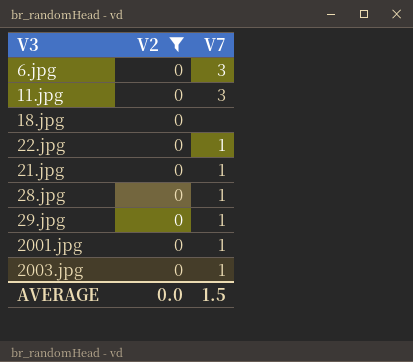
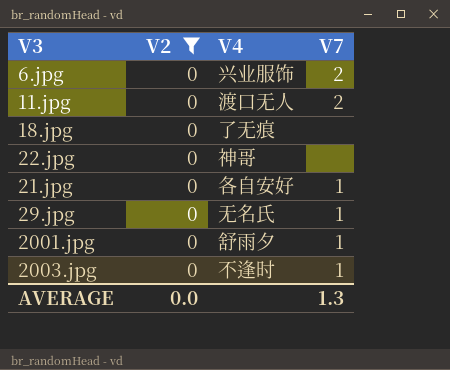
column V4 | position: none -> 3
row 28.jpg: 0 | 1 -> none
6.jpg | V7: 3 -> 2
11.jpg | V7: 3 -> 2
22.jpg | V7: 1 -> none
AVERAGE | V7: 1.5 -> 1.3

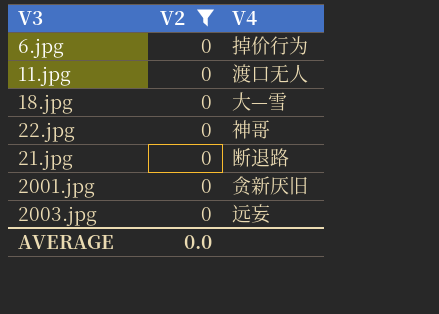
column V7 | position: 4 -> none
row 29.jpg: 0 | 无名氏 | 1 -> none
6.jpg | V4: 兴业服饰 -> 掉价行为
18.jpg | V4: 了无痕 -> 大—雪
21.jpg | V4: 各自安好 -> 断退路
2001.jpg | V4: 舒雨夕 -> 贪新厌旧
2003.jpg | V4: 不逢时 -> 远妄

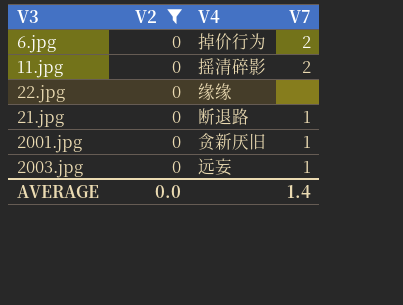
column V7 | position: none -> 4
row 18.jpg: 0 | 大—雪 -> none
11.jpg | V4: 渡口无人 -> 摇清碎影
22.jpg | V4: 神哥 -> 缘缘

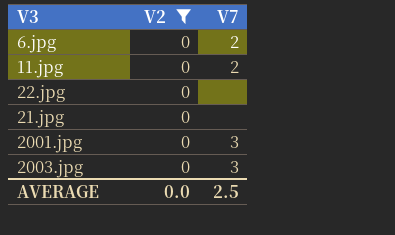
column V4 | position: 3 -> none
21.jpg | V7: 1 -> none
2001.jpg | V7: 1 -> 3
2003.jpg | V7: 1 -> 3
AVERAGE | V7: 1.4 -> 2.5

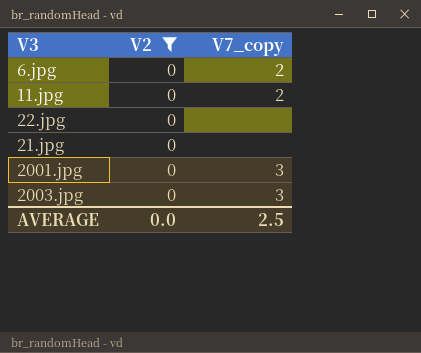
column name: V7 -> V7_copy

